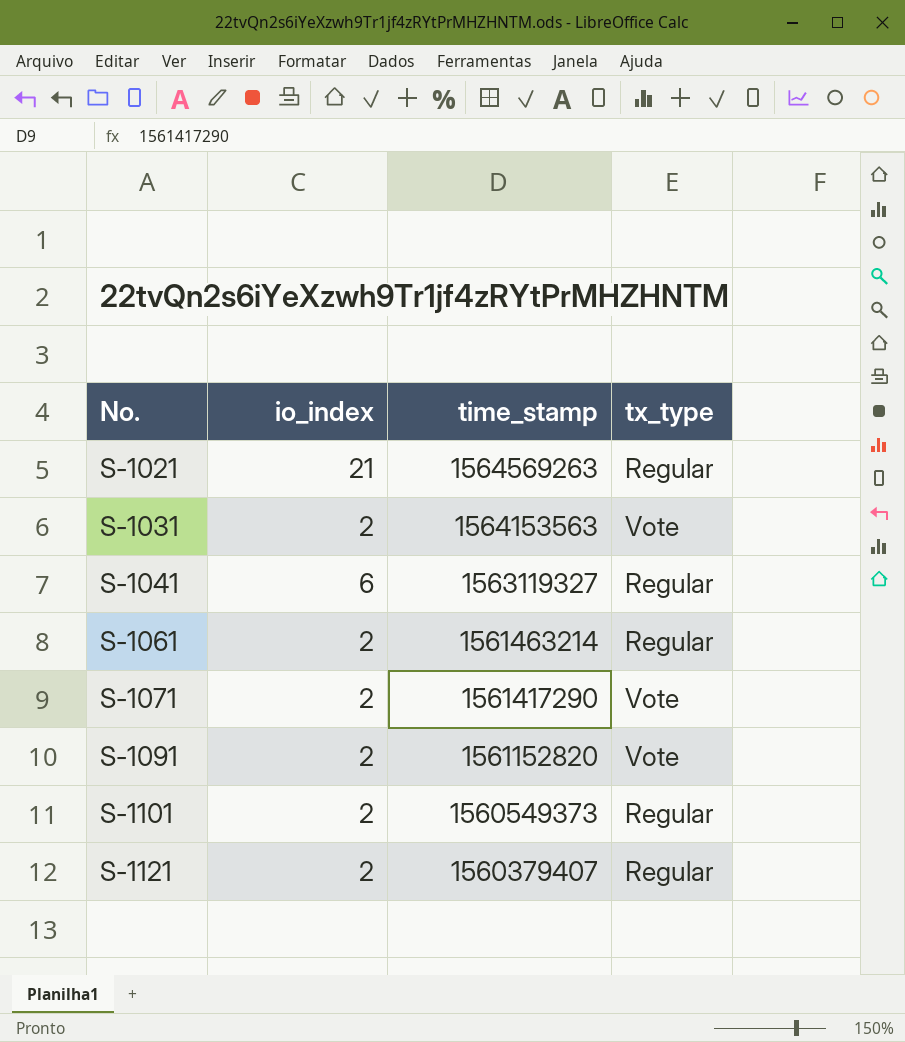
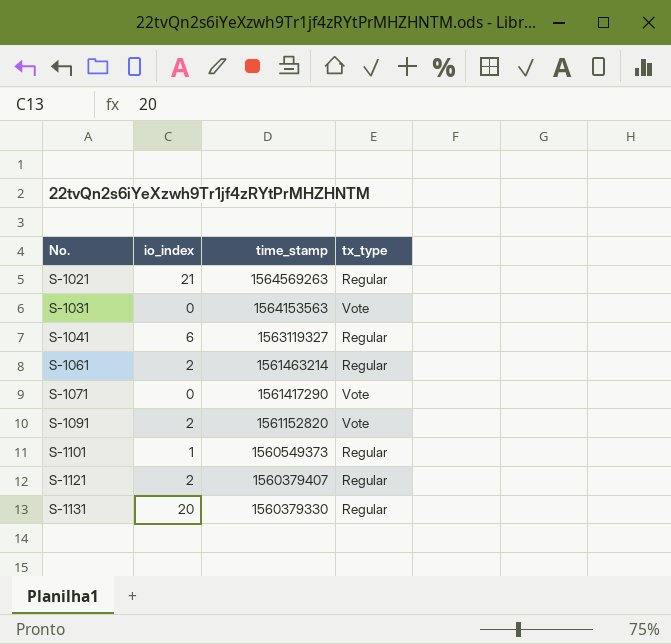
S-1031 | io_index: 2 -> 0
S-1071 | io_index: 2 -> 0
S-1101 | io_index: 2 -> 1
row S-1131: none -> 20 | 1560379330 | Regular

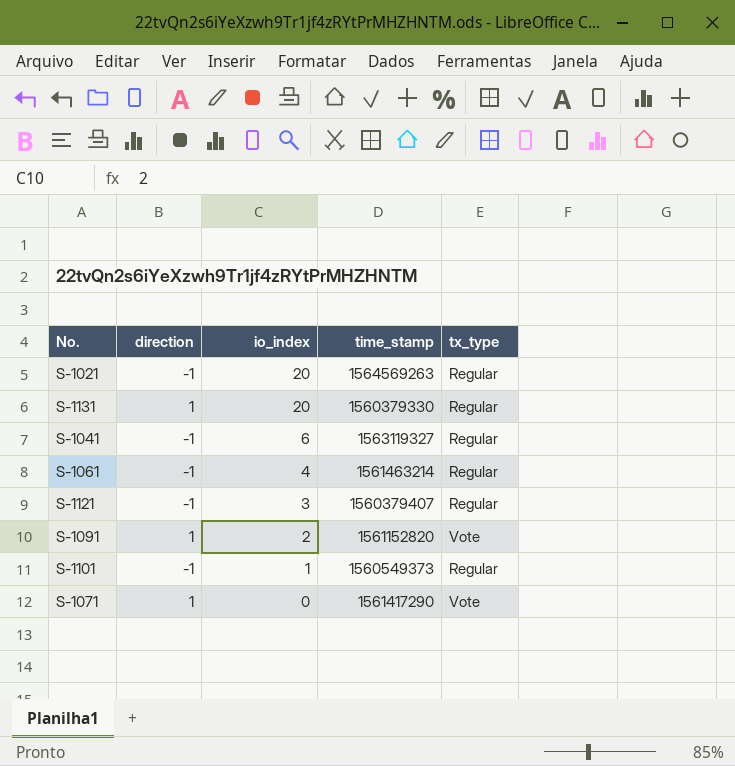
row order: No. ascending -> io_index descending
column direction | position: none -> 2
row S-1031: 0 | 1564153563 | Vote -> none
S-1021 | io_index: 21 -> 20
S-1061 | io_index: 2 -> 4
S-1121 | io_index: 2 -> 3

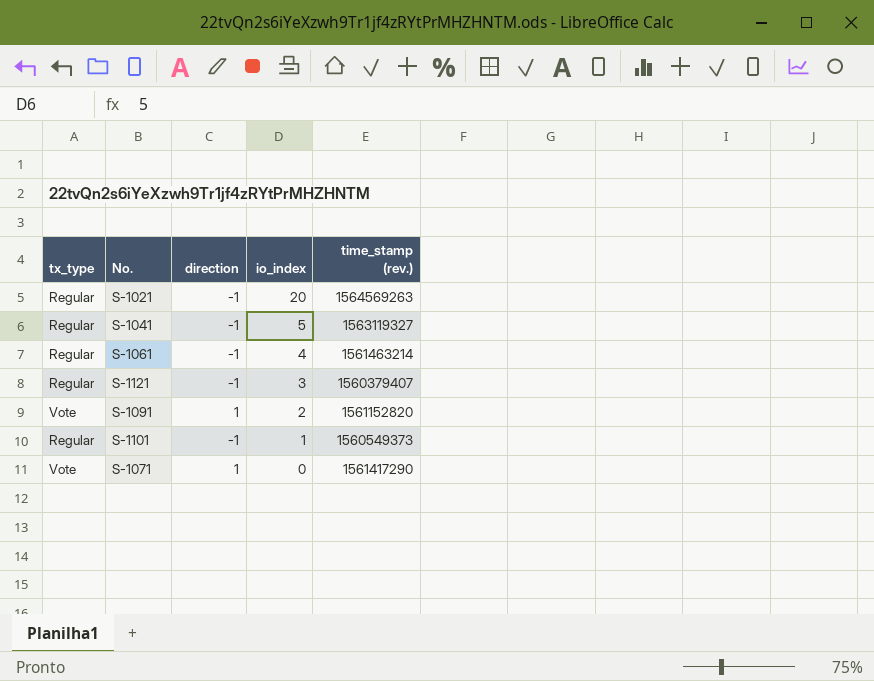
column tx_type | position: 5 -> 1
column name: time_stamp -> time_stamp (rev.)
row S-1131: 1 | 20 | 1560379330 | Regular -> none
S-1041 | io_index: 6 -> 5

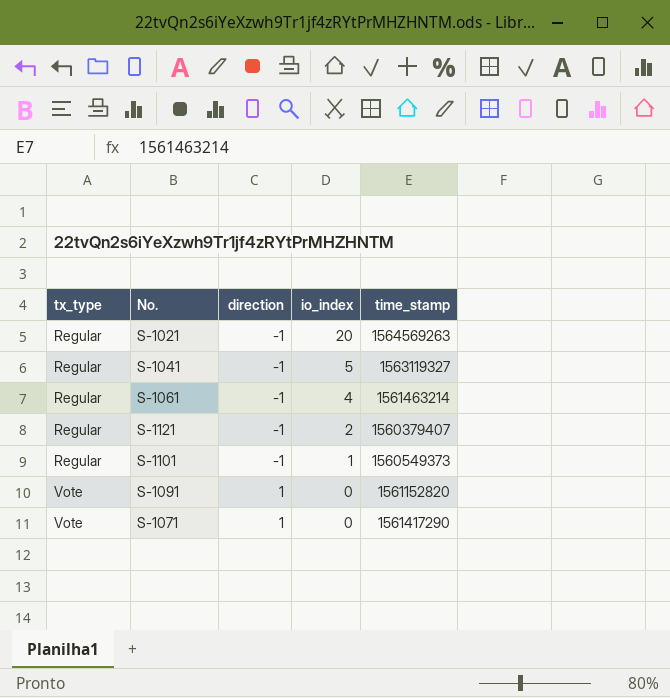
row order: io_index descending -> tx_type ascending
column name: time_stamp (rev.) -> time_stamp
S-1121 | io_index: 3 -> 2
S-1091 | io_index: 2 -> 0

